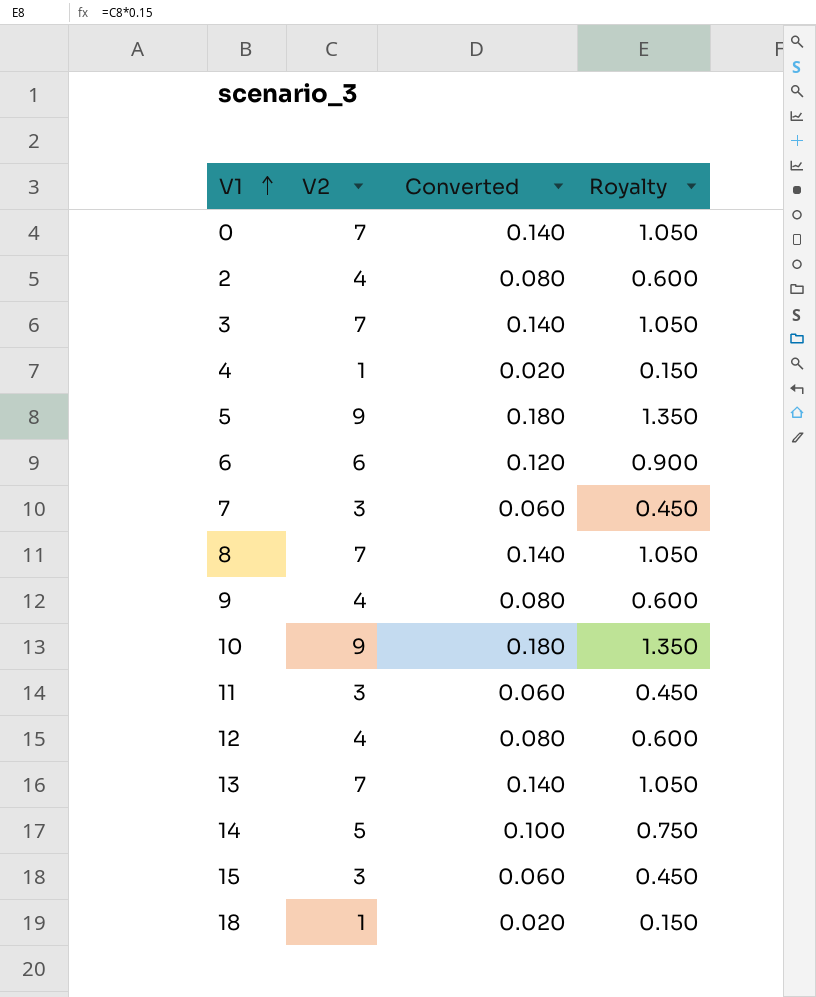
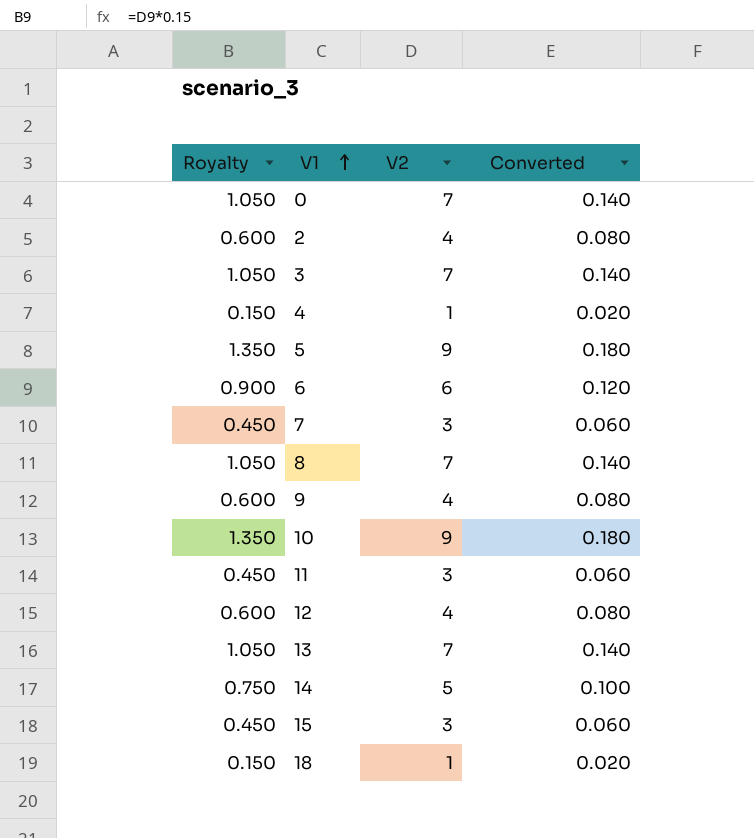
column Royalty | position: 4 -> 1

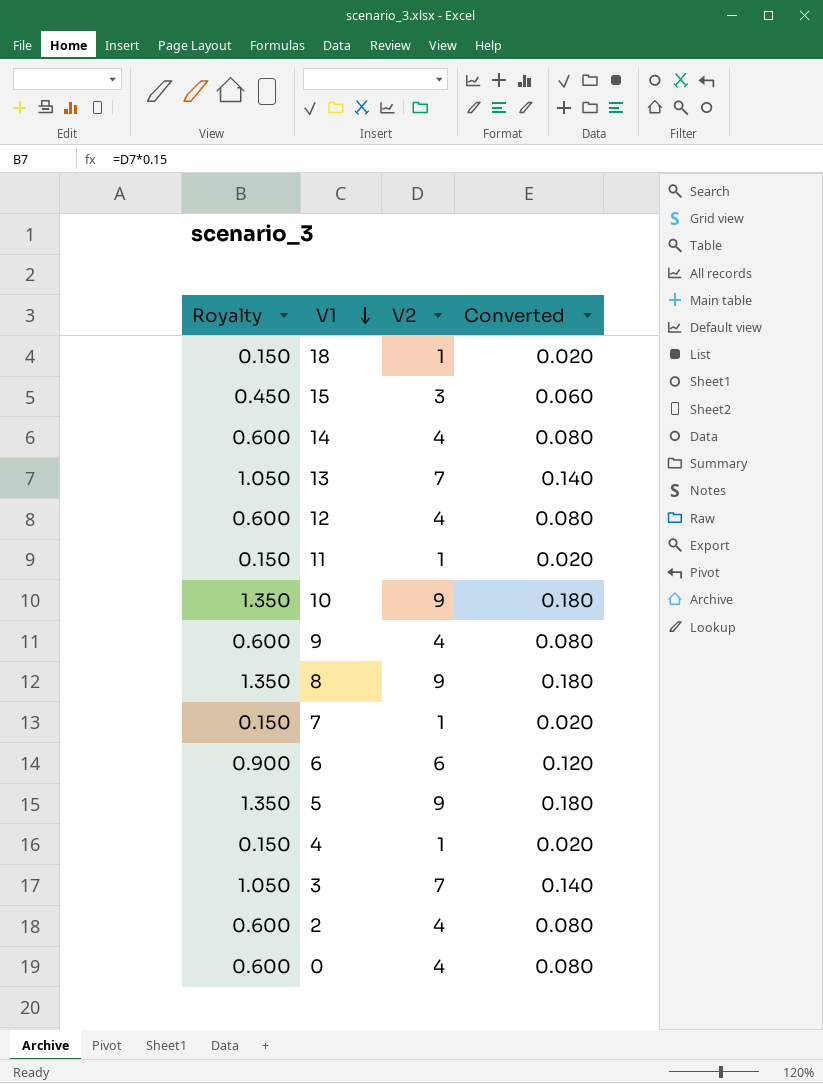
row order: V1 ascending -> V1 descending
14 | Royalty: 0.750 -> 0.600
14 | V2: 5 -> 4
14 | Converted: 0.100 -> 0.080
11 | Royalty: 0.450 -> 0.150
11 | V2: 3 -> 1
11 | Converted: 0.060 -> 0.020
8 | Royalty: 1.050 -> 1.350
8 | V2: 7 -> 9
8 | Converted: 0.140 -> 0.180
7 | Royalty: 0.450 -> 0.150
7 | V2: 3 -> 1
7 | Converted: 0.060 -> 0.020
0 | Royalty: 1.050 -> 0.600
0 | V2: 7 -> 4
0 | Converted: 0.140 -> 0.080

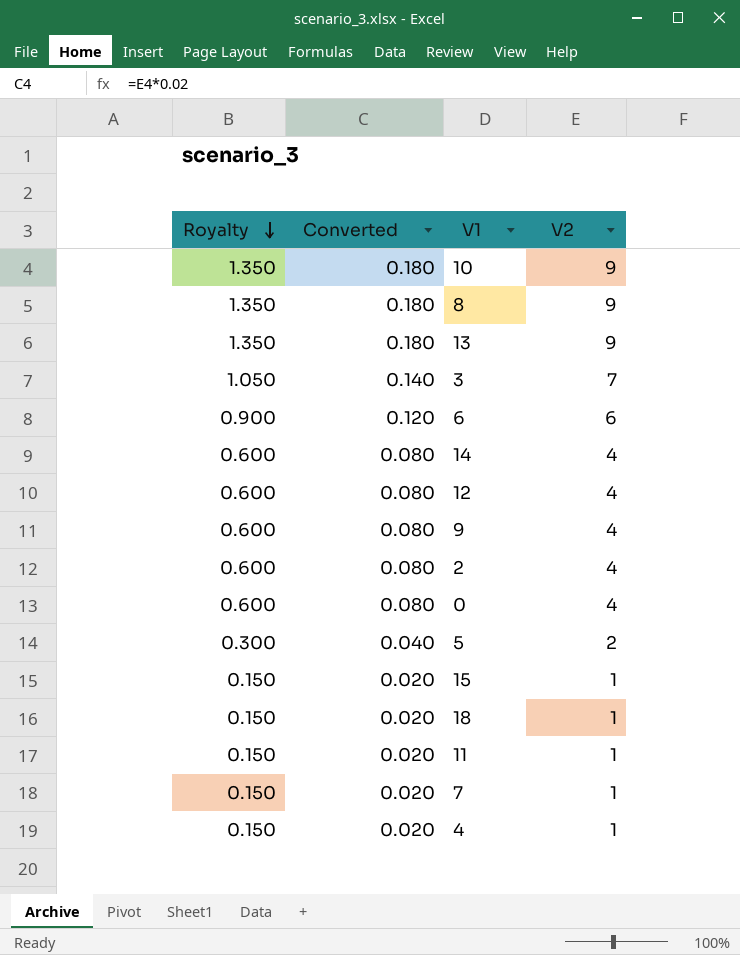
row order: V1 descending -> Royalty descending
column Converted | position: 4 -> 2
13 | Royalty: 1.050 -> 1.350
13 | Converted: 0.140 -> 0.180
13 | V2: 7 -> 9
5 | Royalty: 1.350 -> 0.300
5 | Converted: 0.180 -> 0.040
5 | V2: 9 -> 2
15 | Royalty: 0.450 -> 0.150
15 | Converted: 0.060 -> 0.020
15 | V2: 3 -> 1

